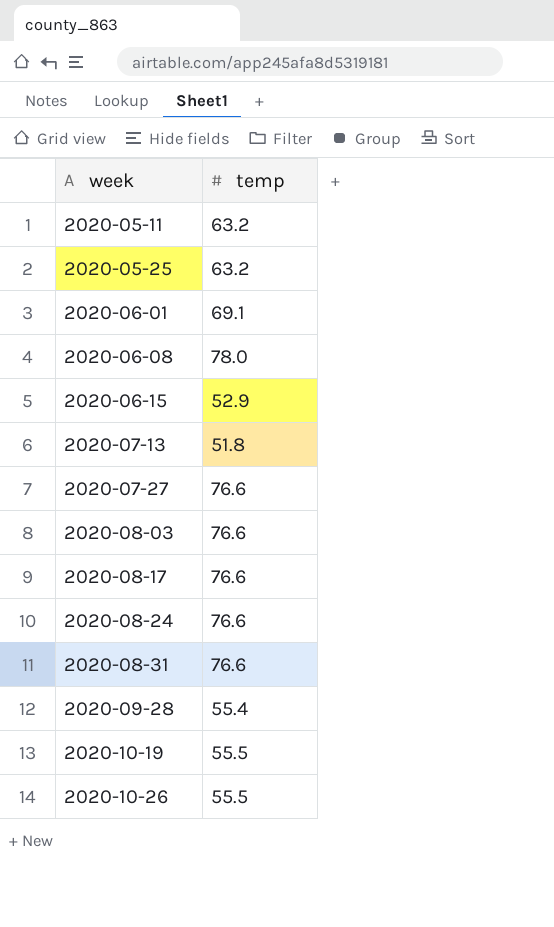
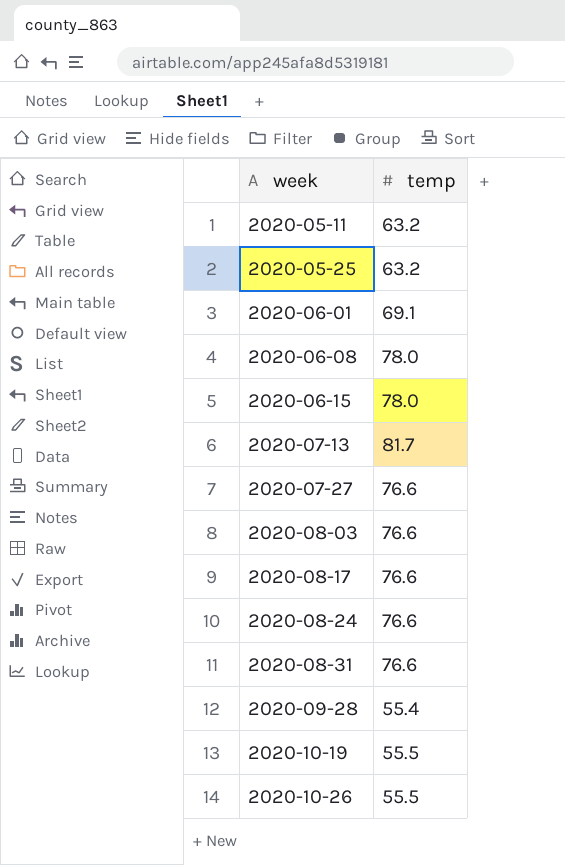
2020-06-15 | temp: 52.9 -> 78.0
2020-07-13 | temp: 51.8 -> 81.7

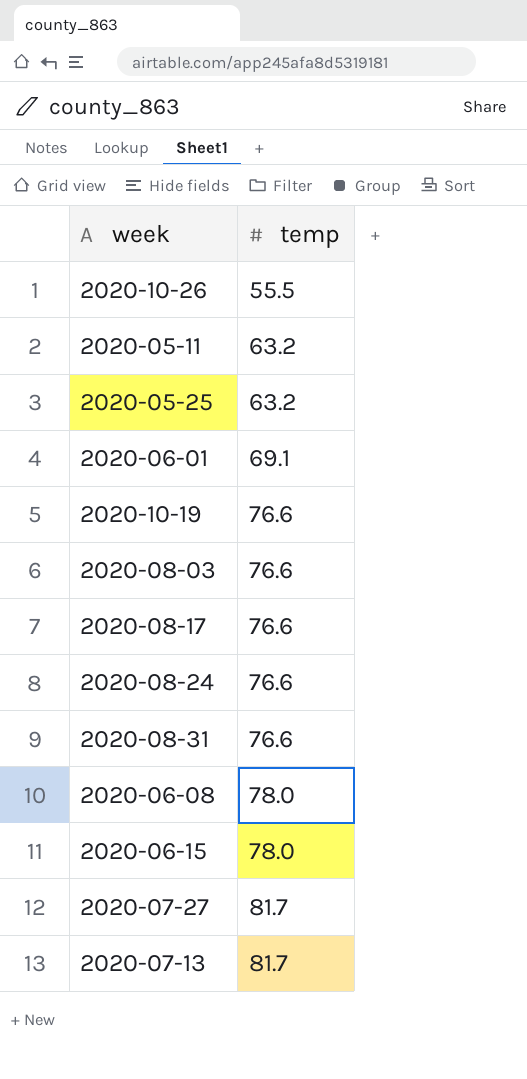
row order: week ascending -> temp ascending
row 2020-09-28: 55.4 -> none
2020-10-19 | temp: 55.5 -> 76.6
2020-07-27 | temp: 76.6 -> 81.7

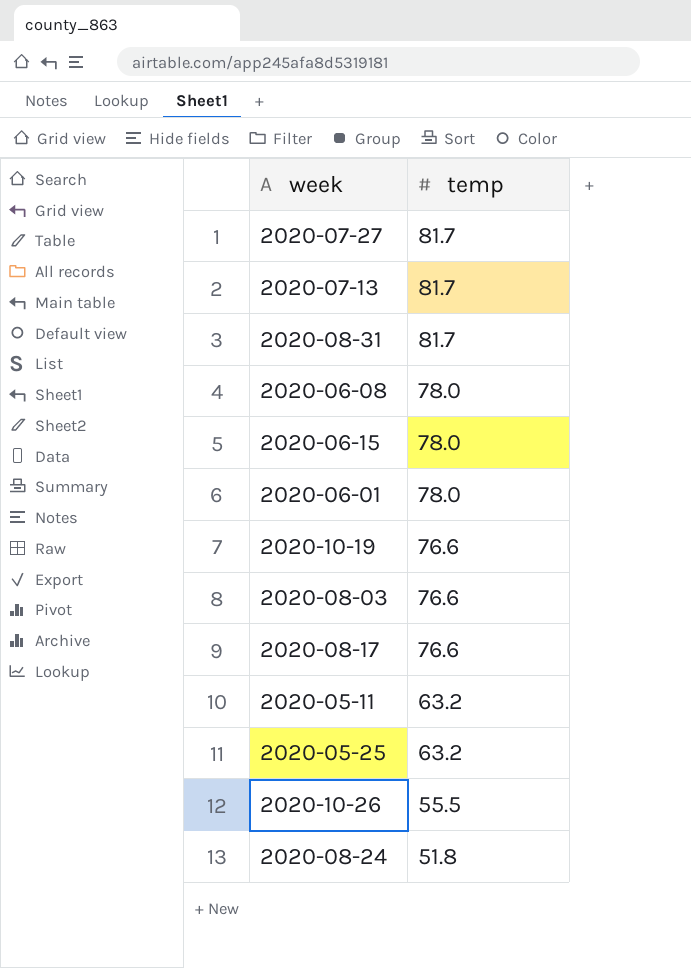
row order: temp ascending -> temp descending
2020-08-31 | temp: 76.6 -> 81.7
2020-06-01 | temp: 69.1 -> 78.0
2020-08-24 | temp: 76.6 -> 51.8

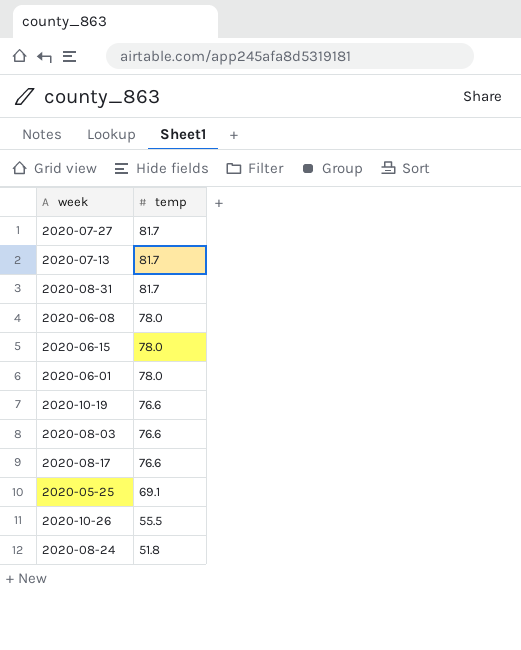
row 2020-05-11: 63.2 -> none
2020-05-25 | temp: 63.2 -> 69.1

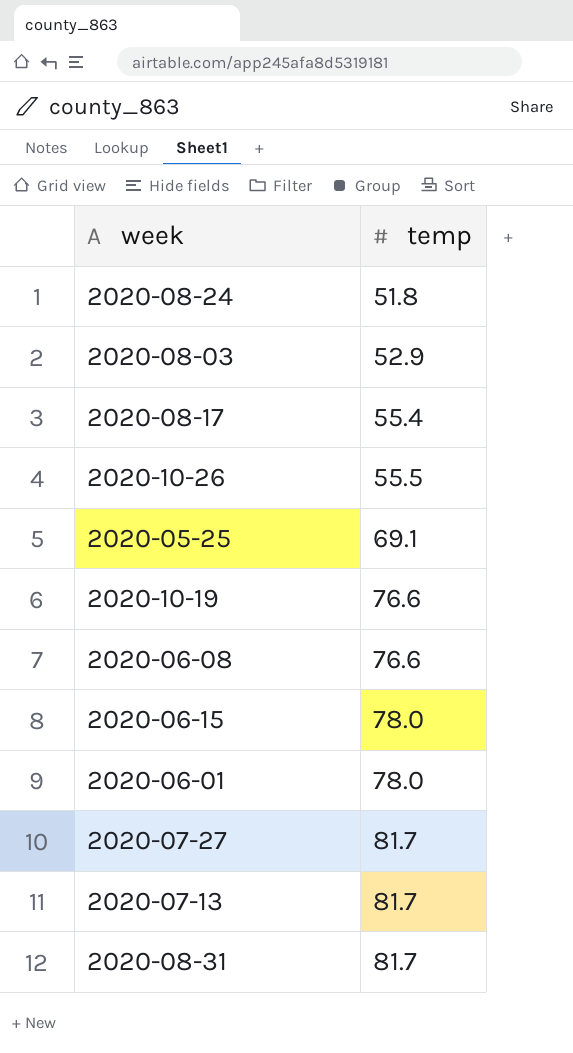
row order: temp descending -> temp ascending
2020-08-03 | temp: 76.6 -> 52.9
2020-08-17 | temp: 76.6 -> 55.4
2020-06-08 | temp: 78.0 -> 76.6

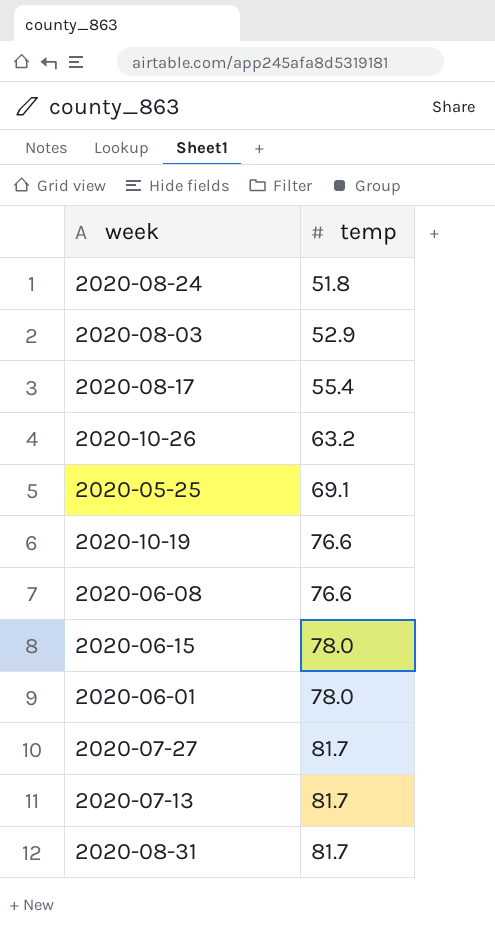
2020-10-26 | temp: 55.5 -> 63.2

